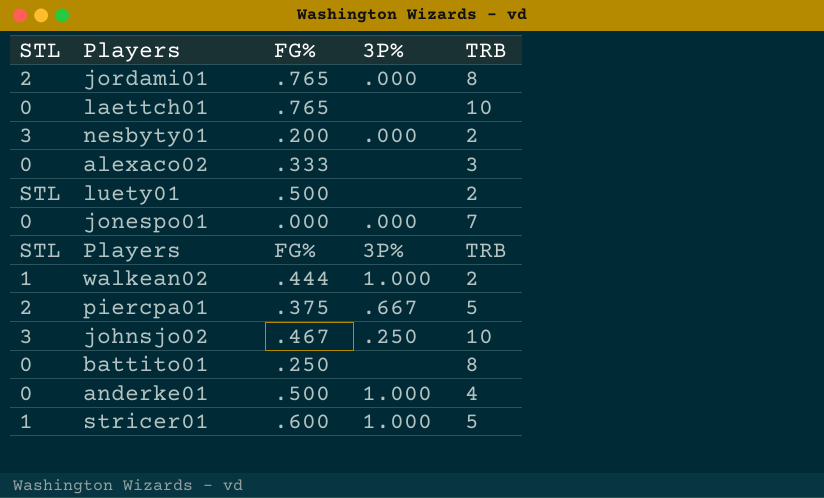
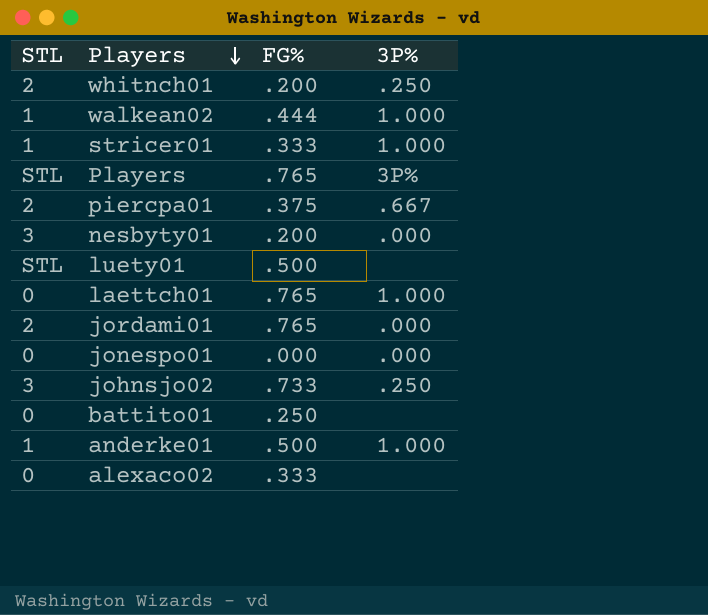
row order: none -> Players descending
column TRB | position: 5 -> none
row whitnch01: none -> 2 | .200 | .250
stricer01 | FG%: .600 -> .333
Players | FG%: FG% -> .765
laettch01 | 3P%: none -> 1.000
johnsjo02 | FG%: .467 -> .733
anderke01 | STL: 0 -> 1

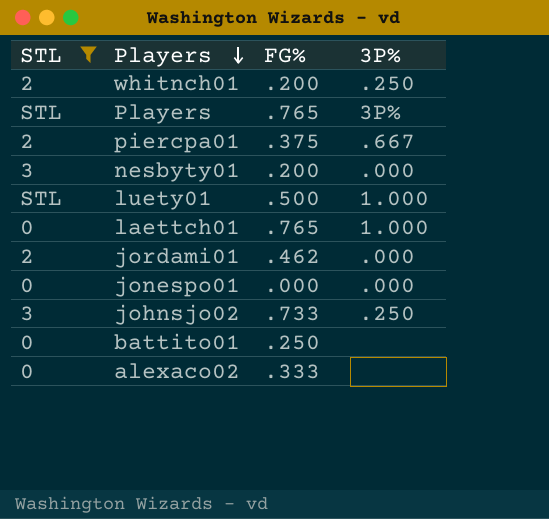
filter: none -> STL != 1
luety01 | 3P%: none -> 1.000
jordami01 | FG%: .765 -> .462

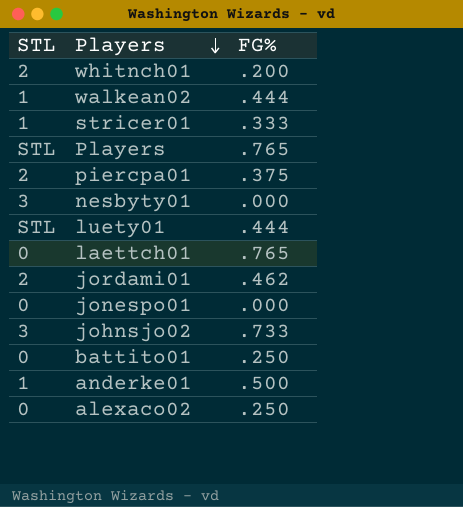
filter: STL != 1 -> none
column 3P% | position: 4 -> none
nesbyty01 | FG%: .200 -> .000
luety01 | FG%: .500 -> .444
alexaco02 | FG%: .333 -> .250

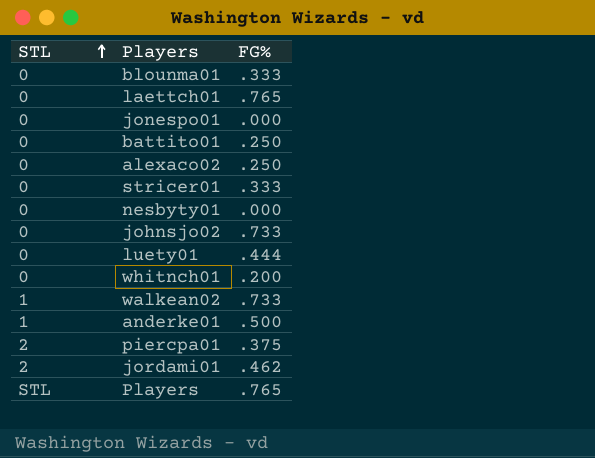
row order: Players descending -> STL ascending
row blounma01: none -> 0 | .333
stricer01 | STL: 1 -> 0
nesbyty01 | STL: 3 -> 0
johnsjo02 | STL: 3 -> 0
luety01 | STL: STL -> 0
whitnch01 | STL: 2 -> 0
walkean02 | FG%: .444 -> .733

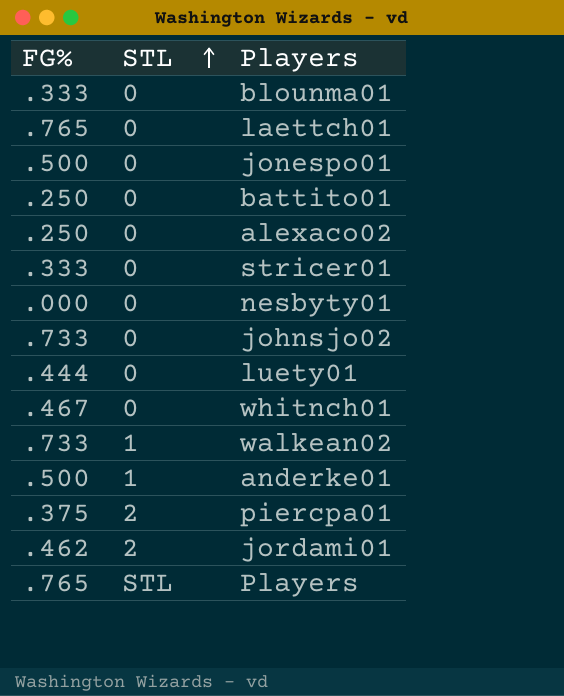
column FG% | position: 3 -> 1
jonespo01 | FG%: .000 -> .500
whitnch01 | FG%: .200 -> .467

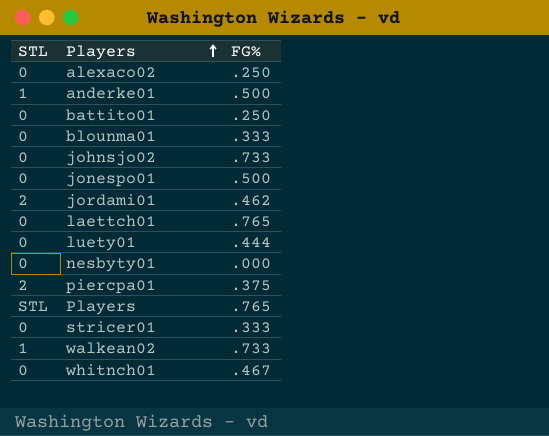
row order: STL ascending -> Players ascending
column FG% | position: 1 -> 3

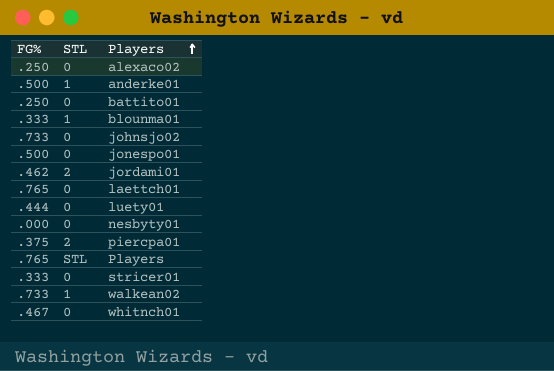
column FG% | position: 3 -> 1
blounma01 | STL: 0 -> 1

